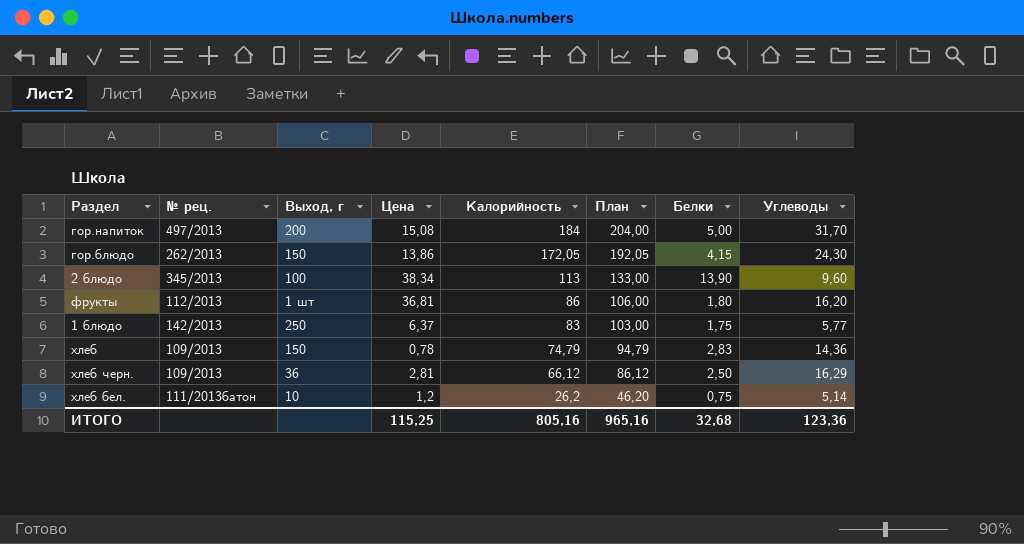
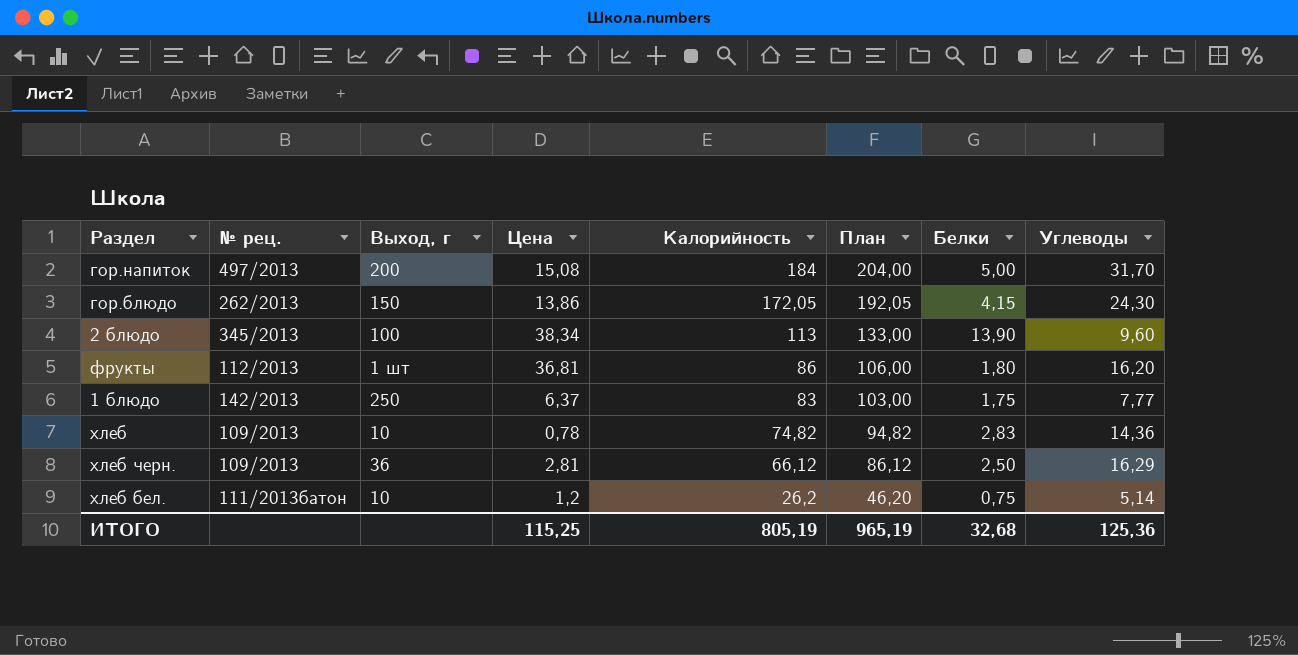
1 блюдо | Углеводы: 5,77 -> 7,77
хлеб | Выход, г: 150 -> 10
хлеб | Калорийность: 74,79 -> 74,82
хлеб | План: 94,79 -> 94,82
ИТОГО | Калорийность: 805,16 -> 805,19
ИТОГО | План: 965,16 -> 965,19
ИТОГО | Углеводы: 123,36 -> 125,36

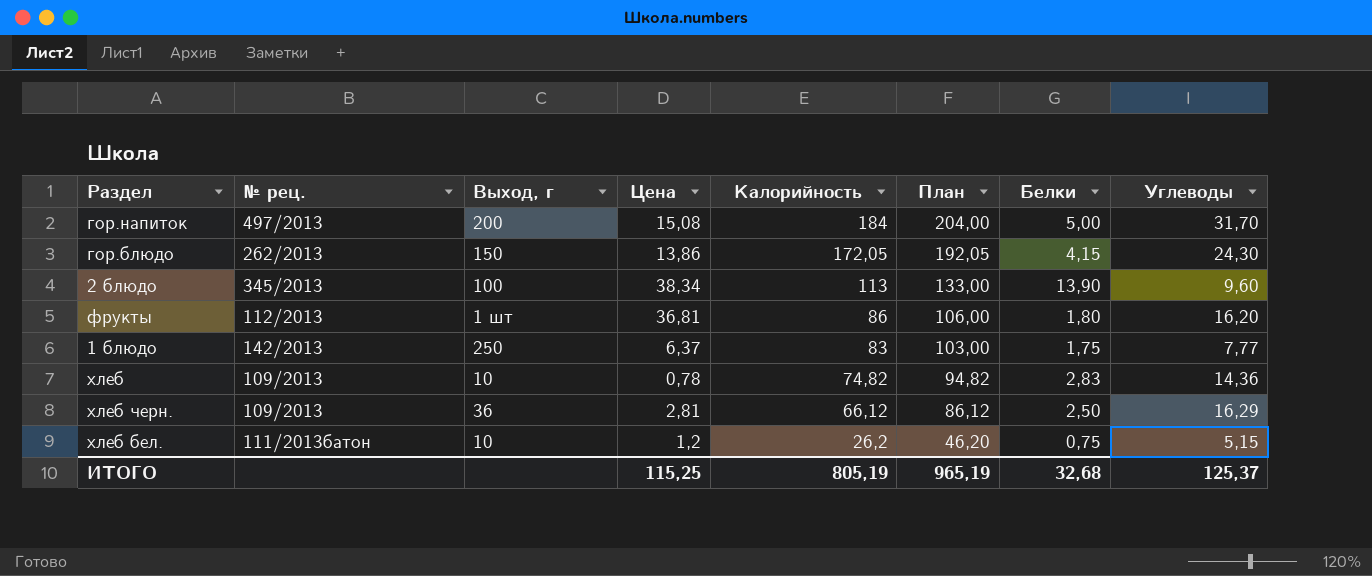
хлеб бел. | Углеводы: 5,14 -> 5,15
ИТОГО | Углеводы: 125,36 -> 125,37

